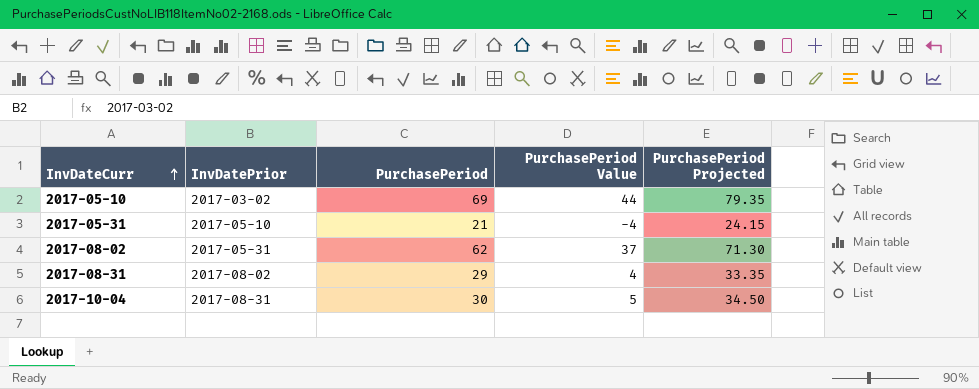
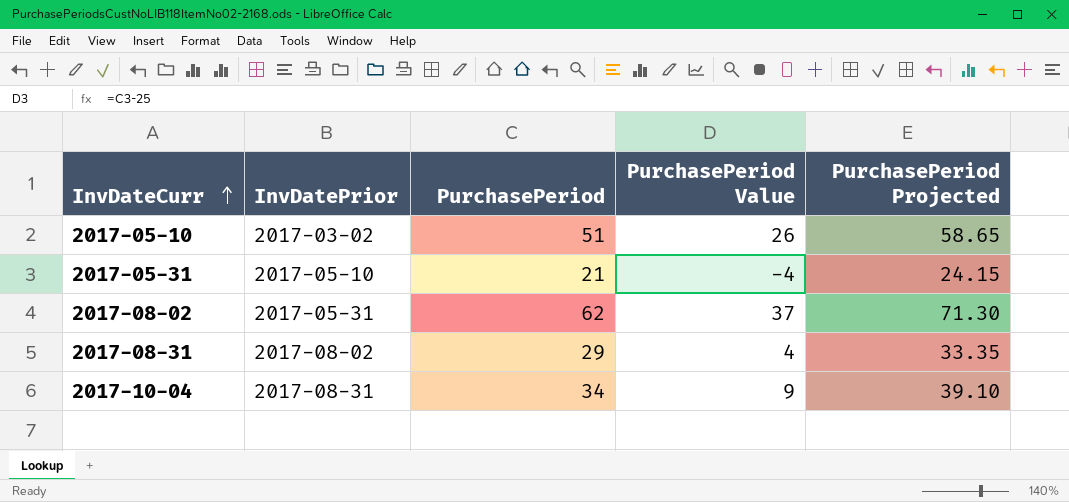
2017-05-10 | PurchasePeriod: 69 -> 51
2017-05-10 | PurchasePeriod Value: 44 -> 26
2017-05-10 | PurchasePeriod Projected: 79.35 -> 58.65
2017-10-04 | PurchasePeriod: 30 -> 34
2017-10-04 | PurchasePeriod Value: 5 -> 9
2017-10-04 | PurchasePeriod Projected: 34.50 -> 39.10

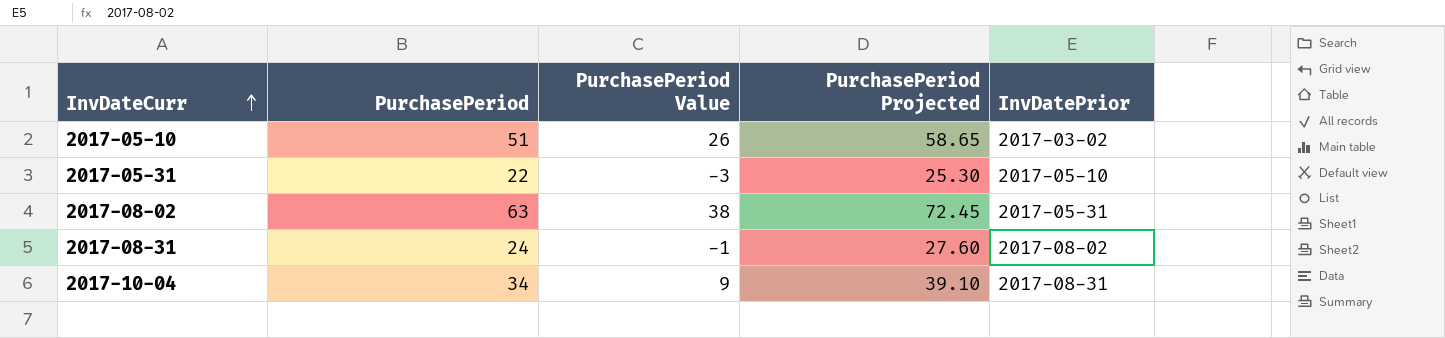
column InvDatePrior | position: 2 -> 5
2017-05-31 | PurchasePeriod: 21 -> 22
2017-05-31 | PurchasePeriod Value: -4 -> -3
2017-05-31 | PurchasePeriod Projected: 24.15 -> 25.30
2017-08-02 | PurchasePeriod: 62 -> 63
2017-08-02 | PurchasePeriod Value: 37 -> 38
2017-08-02 | PurchasePeriod Projected: 71.30 -> 72.45
2017-08-31 | PurchasePeriod: 29 -> 24
2017-08-31 | PurchasePeriod Value: 4 -> -1
2017-08-31 | PurchasePeriod Projected: 33.35 -> 27.60

